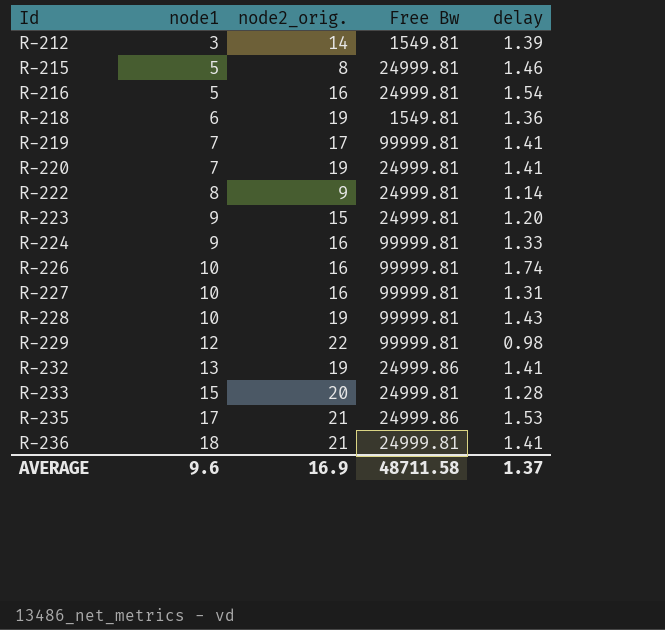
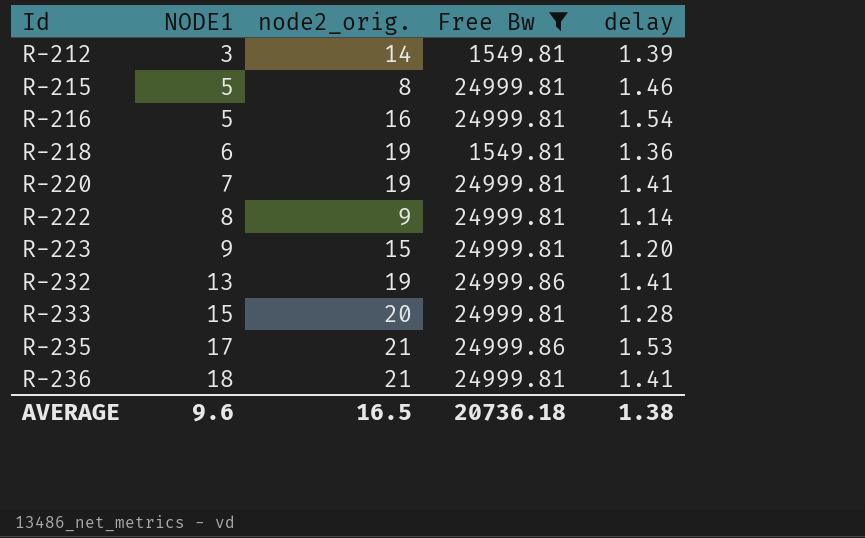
filter: none -> Free Bw != 99999.81
column name: node1 -> NODE1
AVERAGE | node2_orig.: 16.9 -> 16.5
AVERAGE | Free Bw: 48711.58 -> 20736.18
AVERAGE | delay: 1.37 -> 1.38

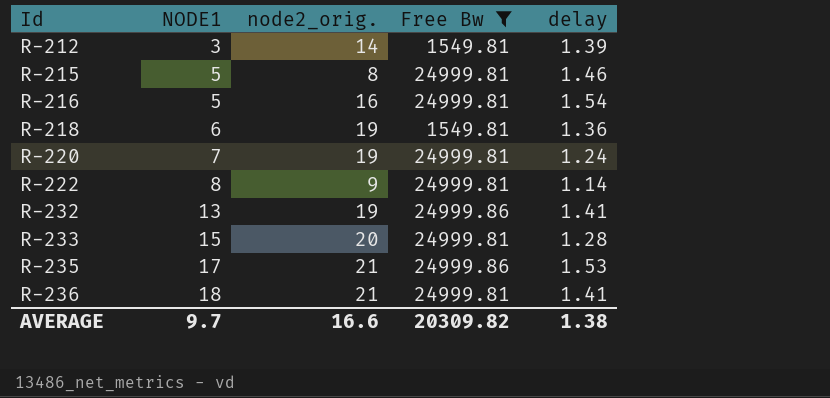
row R-223: 9 | 15 | 24999.81 | 1.20 -> none
R-220 | delay: 1.41 -> 1.24
AVERAGE | NODE1: 9.6 -> 9.7
AVERAGE | node2_orig.: 16.5 -> 16.6
AVERAGE | Free Bw: 20736.18 -> 20309.82

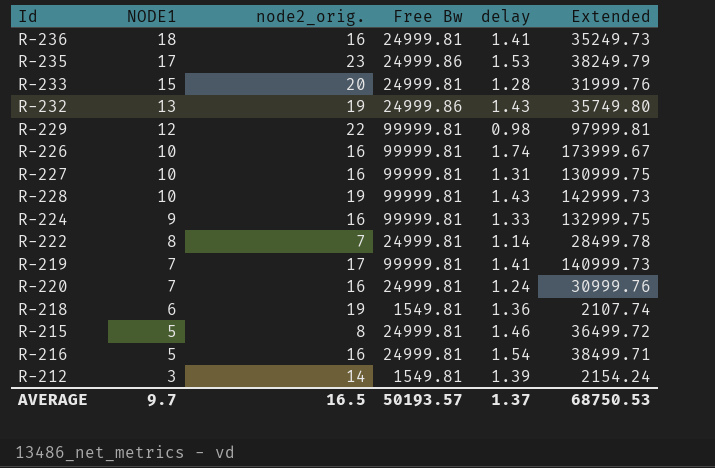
filter: Free Bw != 99999.81 -> none
row order: Id ascending -> NODE1 descending
column Extended | formula: none -> [Free Bw] * [delay]
R-236 | node2_orig.: 21 -> 16
R-235 | node2_orig.: 21 -> 23
R-232 | delay: 1.41 -> 1.43
R-222 | node2_orig.: 9 -> 7
R-220 | node2_orig.: 19 -> 16
AVERAGE | node2_orig.: 16.6 -> 16.5
AVERAGE | Free Bw: 20309.82 -> 50193.57
AVERAGE | delay: 1.38 -> 1.37

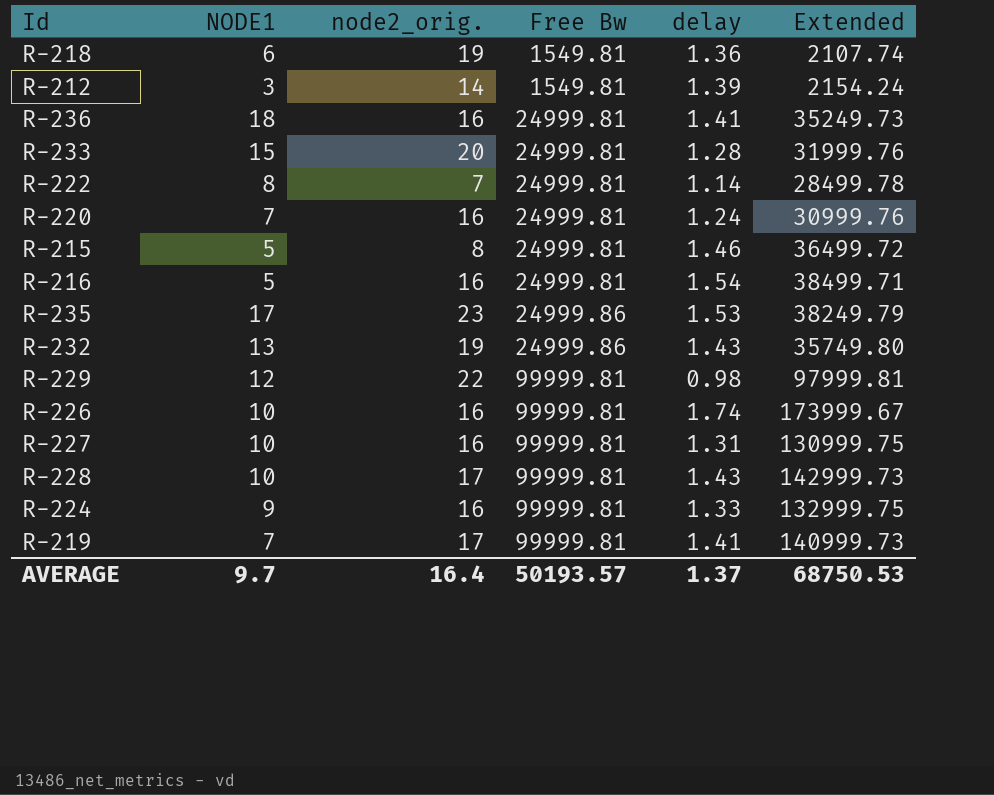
row order: NODE1 descending -> Free Bw ascending
R-228 | node2_orig.: 19 -> 17
AVERAGE | node2_orig.: 16.5 -> 16.4

